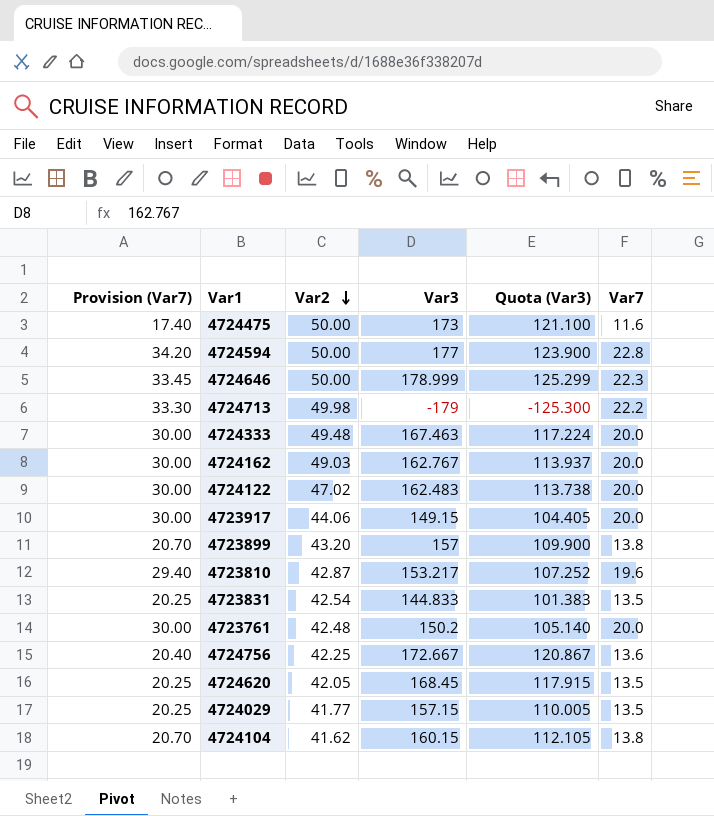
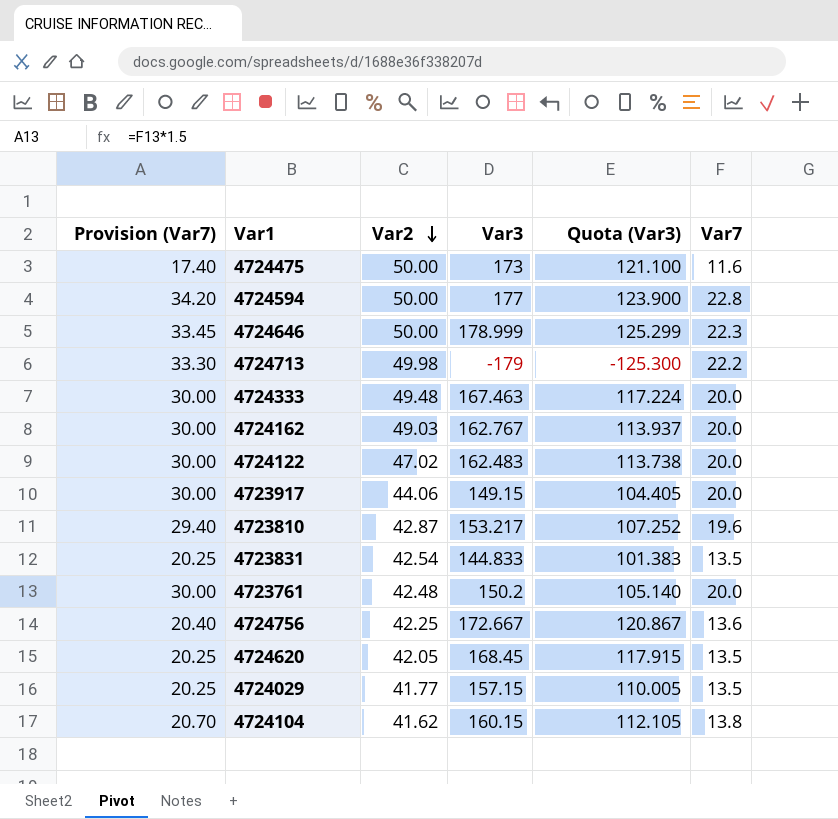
row 4723899: 20.70 | 43.20 | 157 | 109.900 | 13.8 -> none

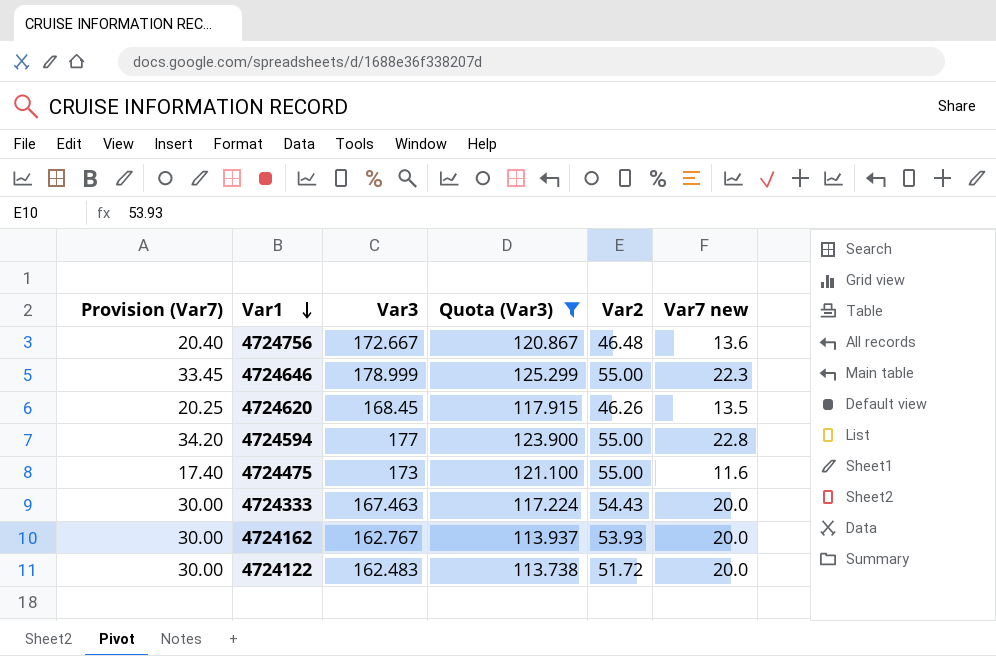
filter: none -> Quota (Var3) >= 113.738
row order: Var2 descending -> Var1 descending
column Var2 | position: 3 -> 5
column name: Var7 -> Var7 new
4724756 | Var2: 42.25 -> 46.48
4724646 | Var2: 50.00 -> 55.00
4724620 | Var2: 42.05 -> 46.26
4724594 | Var2: 50.00 -> 55.00
4724475 | Var2: 50.00 -> 55.00
4724333 | Var2: 49.48 -> 54.43
4724162 | Var2: 49.03 -> 53.93
4724122 | Var2: 47.02 -> 51.72

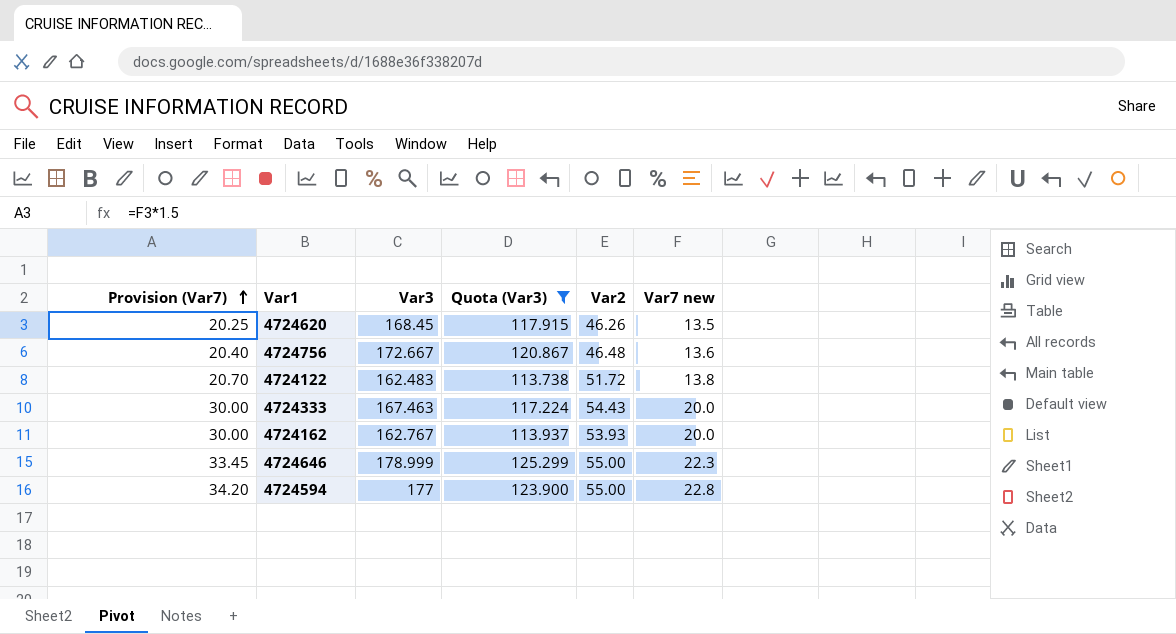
row order: Var1 descending -> Provision (Var7) ascending
row 4724475: 17.40 | 173 | 121.100 | 55.00 | 11.6 -> none
4724122 | Provision (Var7): 30.00 -> 20.70
4724122 | Var7 new: 20.0 -> 13.8

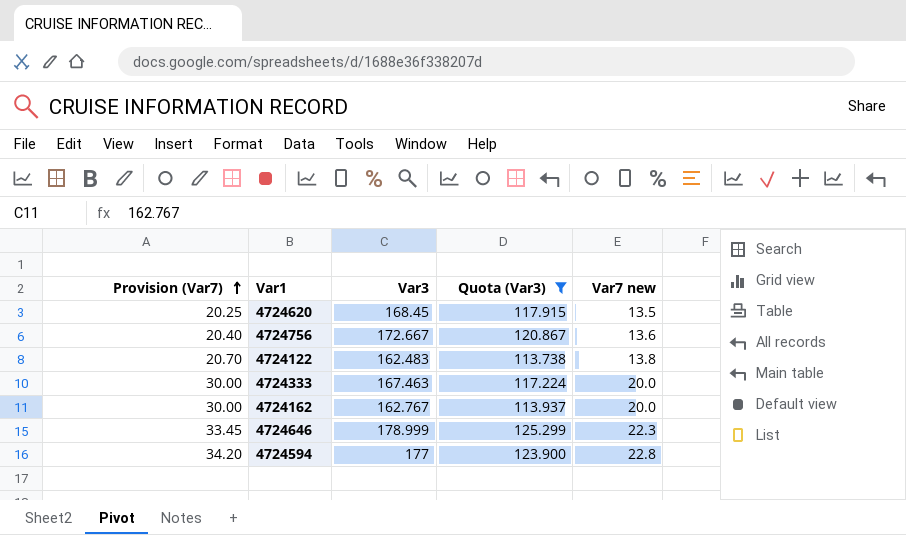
column Var2 | position: 5 -> none

